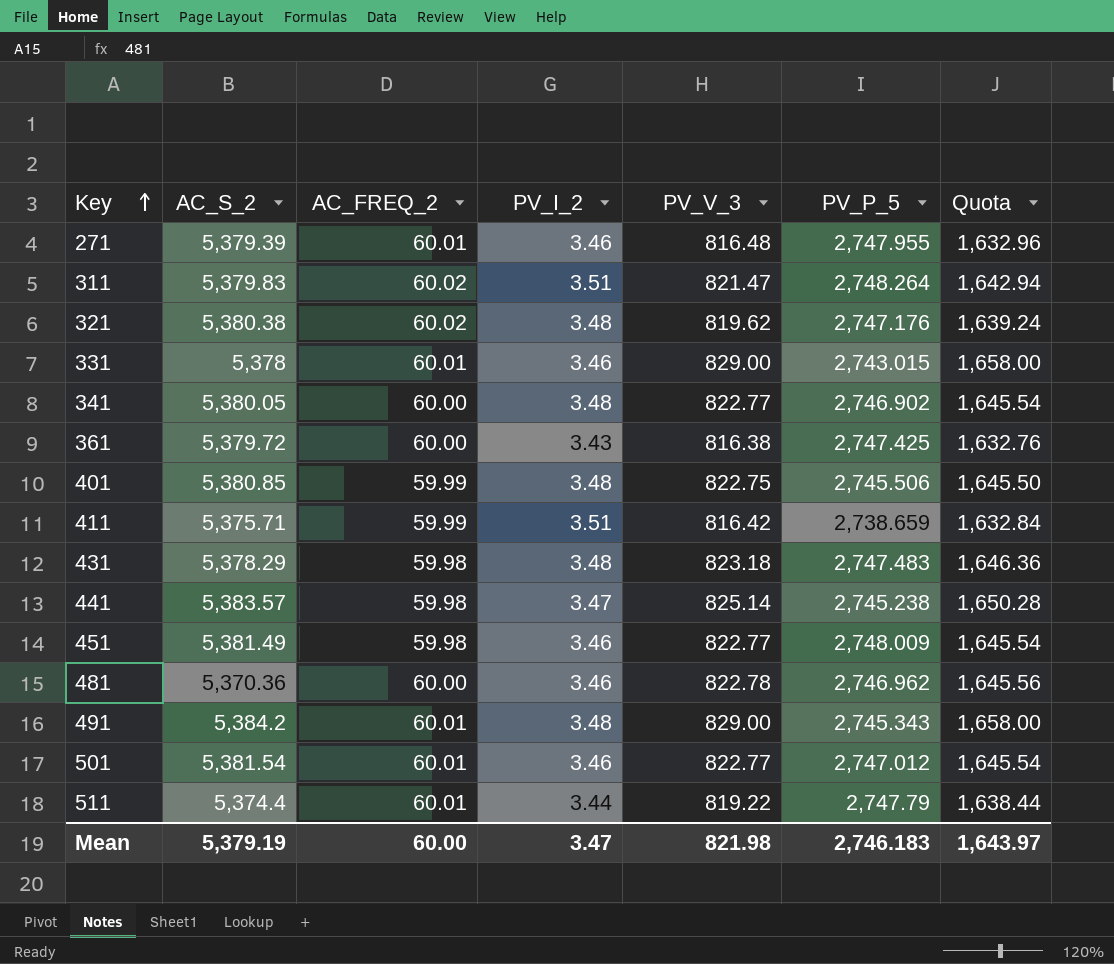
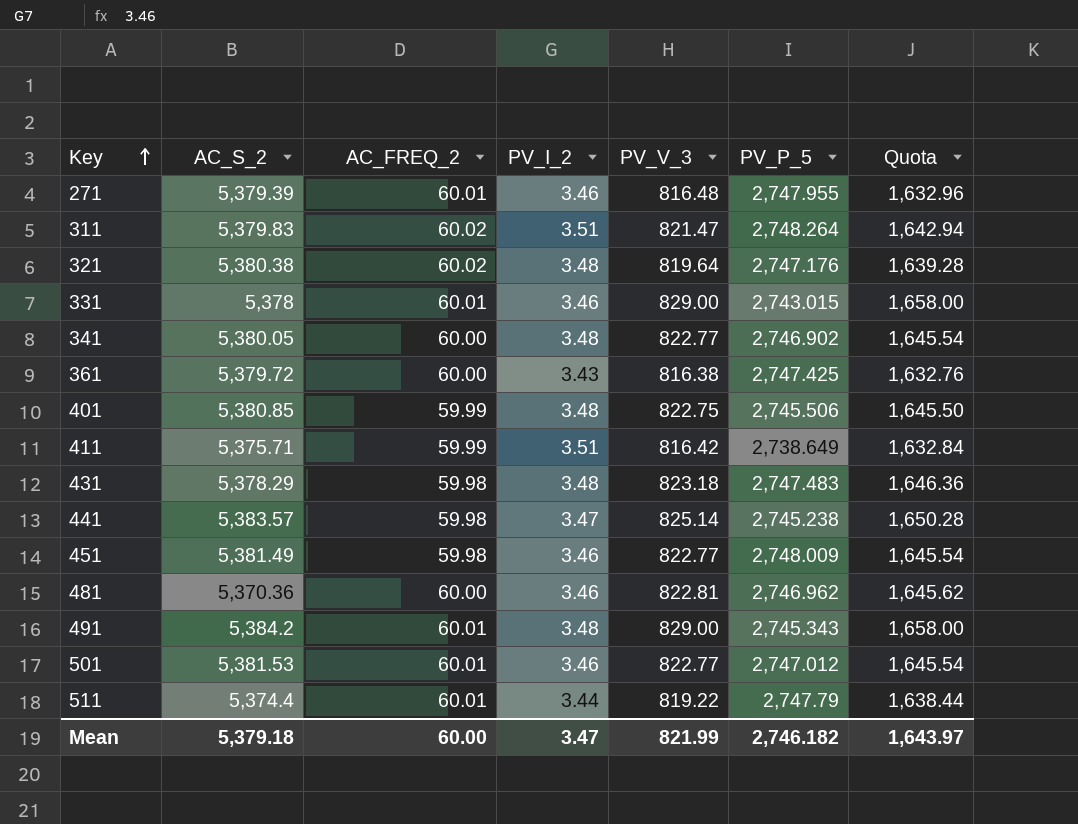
321 | PV_V_3: 819.62 -> 819.64
321 | Quota: 1,639.24 -> 1,639.28
411 | PV_P_5: 2,738.659 -> 2,738.649
481 | PV_V_3: 822.78 -> 822.81
481 | Quota: 1,645.56 -> 1,645.62
501 | AC_S_2: 5,381.54 -> 5,381.53
Mean | AC_S_2: 5,379.19 -> 5,379.18
Mean | PV_V_3: 821.98 -> 821.99
Mean | PV_P_5: 2,746.183 -> 2,746.182

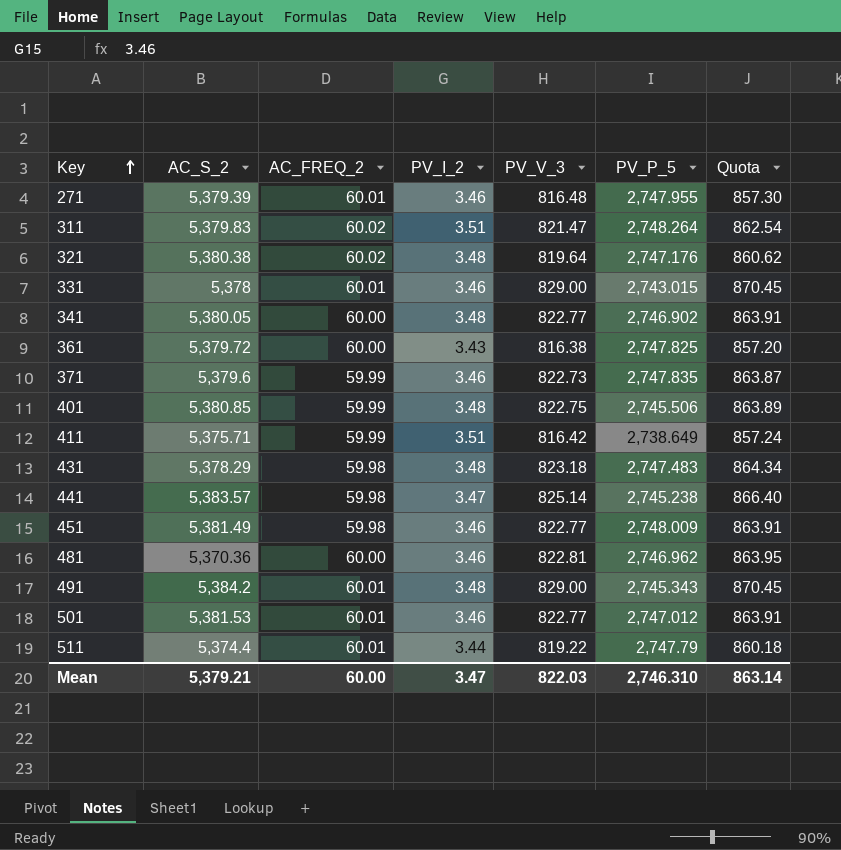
column Quota | formula: [PV_V_3] * 2 -> [PV_V_3] * 1.05
361 | PV_P_5: 2,747.425 -> 2,747.825
row 371: none -> 5,379.6 | 59.99 | 3.46 | 822.73 | 2,747.835 | 863.87
Mean | AC_S_2: 5,379.18 -> 5,379.21
Mean | PV_V_3: 821.99 -> 822.03
Mean | PV_P_5: 2,746.182 -> 2,746.310
Mean | Quota: 1,643.97 -> 863.14

